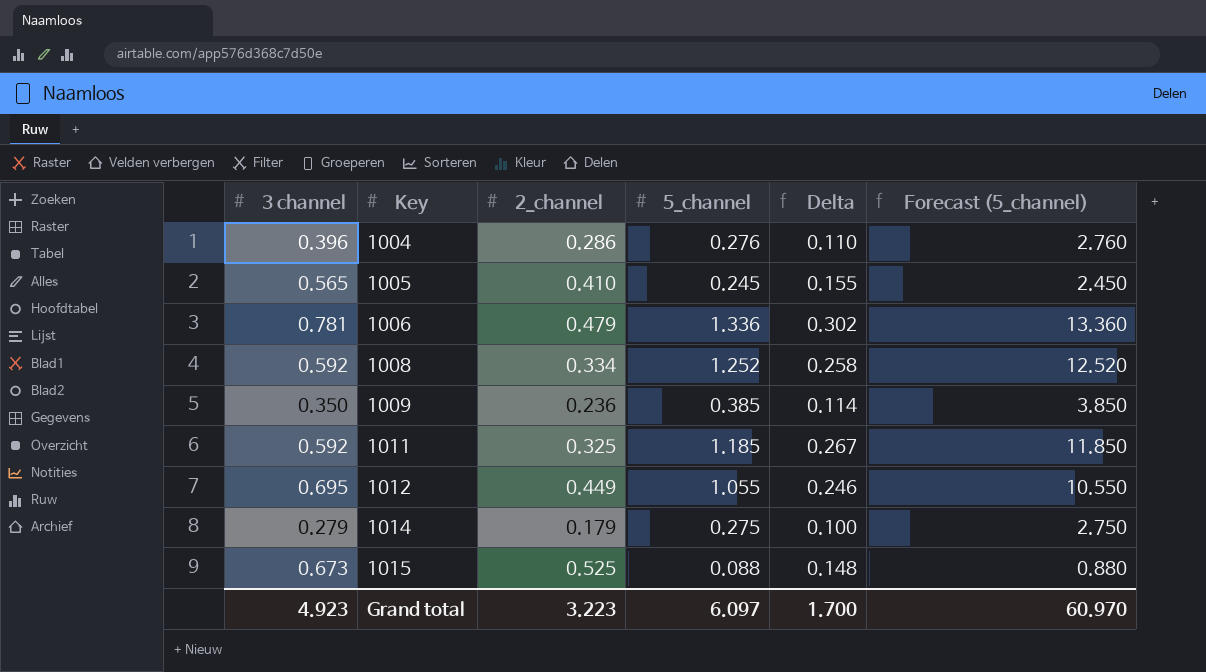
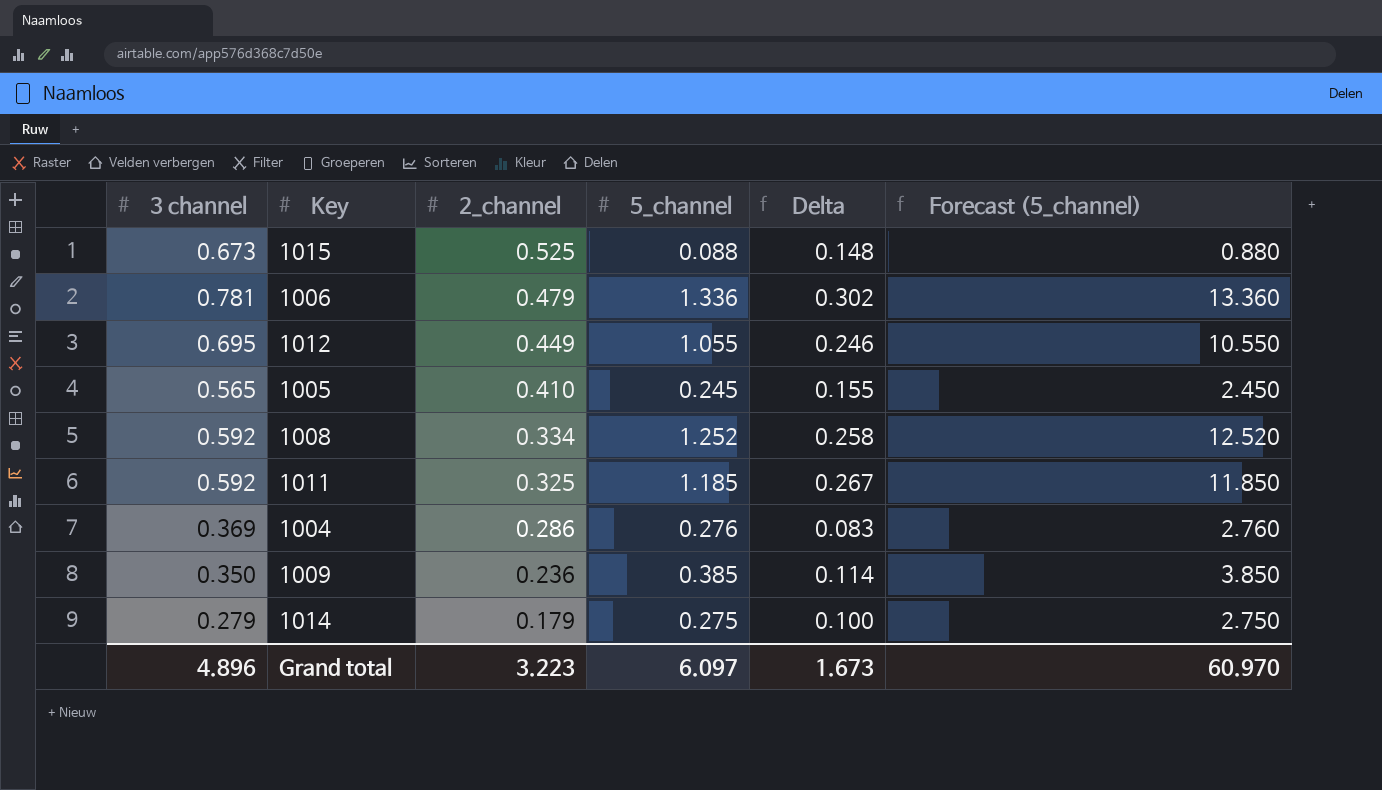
row order: Key ascending -> 2_channel descending
1004 | 3 channel: 0.396 -> 0.369
1004 | Delta: 0.110 -> 0.083
Grand total | 3 channel: 4.923 -> 4.896
Grand total | Delta: 1.700 -> 1.673

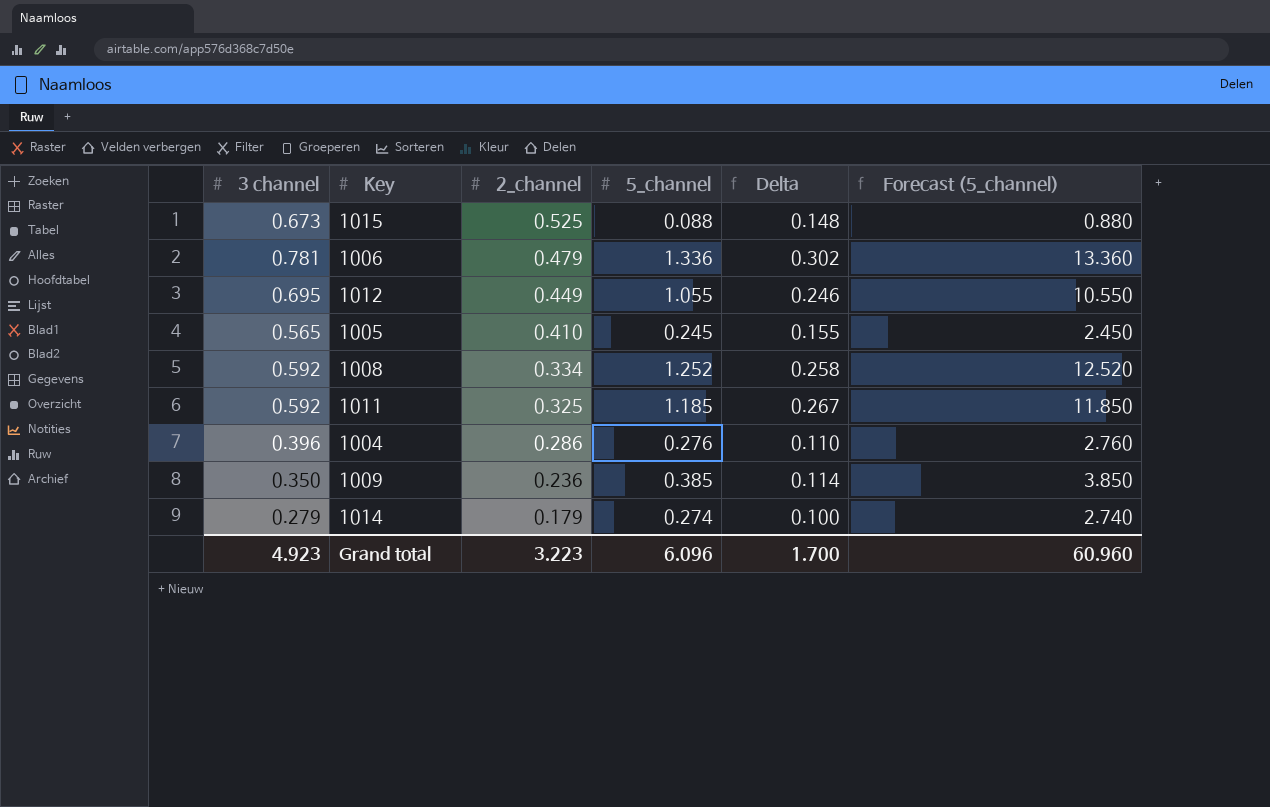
1004 | 3 channel: 0.369 -> 0.396
1004 | Delta: 0.083 -> 0.110
1014 | 5_channel: 0.275 -> 0.274
1014 | Forecast (5_channel): 2.750 -> 2.740
Grand total | 3 channel: 4.896 -> 4.923
Grand total | 5_channel: 6.097 -> 6.096
Grand total | Delta: 1.673 -> 1.700
Grand total | Forecast (5_channel): 60.970 -> 60.960

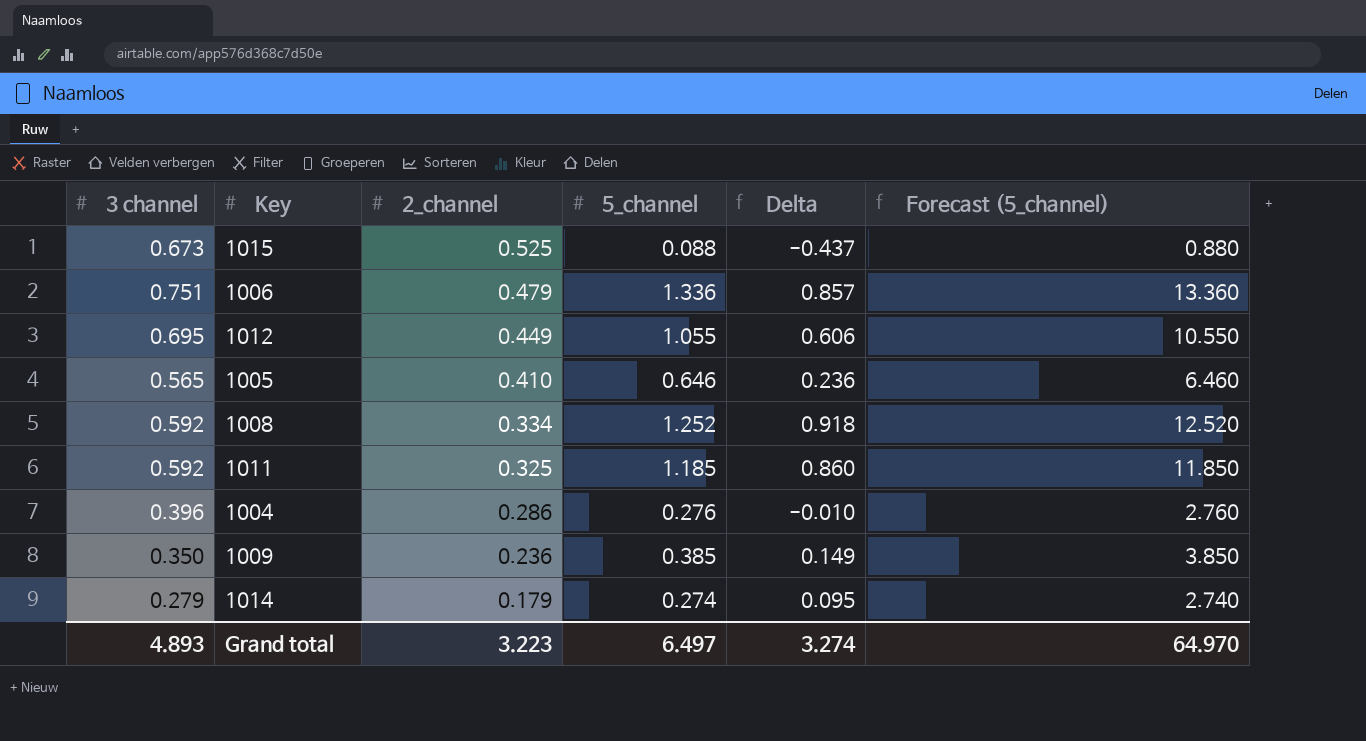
column Delta | formula: [3 channel] - [2_channel] -> [5_channel] - [2_channel]
1006 | 3 channel: 0.781 -> 0.751
1005 | 5_channel: 0.245 -> 0.646
1005 | Forecast (5_channel): 2.450 -> 6.460
Grand total | 3 channel: 4.923 -> 4.893
Grand total | 5_channel: 6.096 -> 6.497
Grand total | Delta: 1.700 -> 3.274
Grand total | Forecast (5_channel): 60.960 -> 64.970

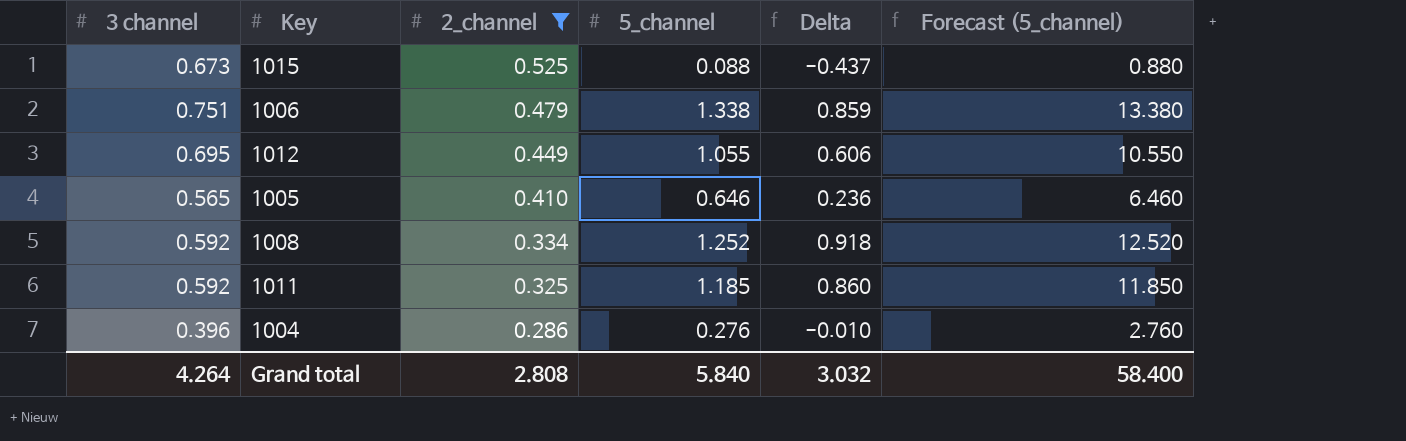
filter: none -> 2_channel >= 0.286
1006 | 5_channel: 1.336 -> 1.338
1006 | Delta: 0.857 -> 0.859
1006 | Forecast (5_channel): 13.360 -> 13.380
Grand total | 3 channel: 4.893 -> 4.264
Grand total | 2_channel: 3.223 -> 2.808
Grand total | 5_channel: 6.497 -> 5.840
Grand total | Delta: 3.274 -> 3.032
Grand total | Forecast (5_channel): 64.970 -> 58.400

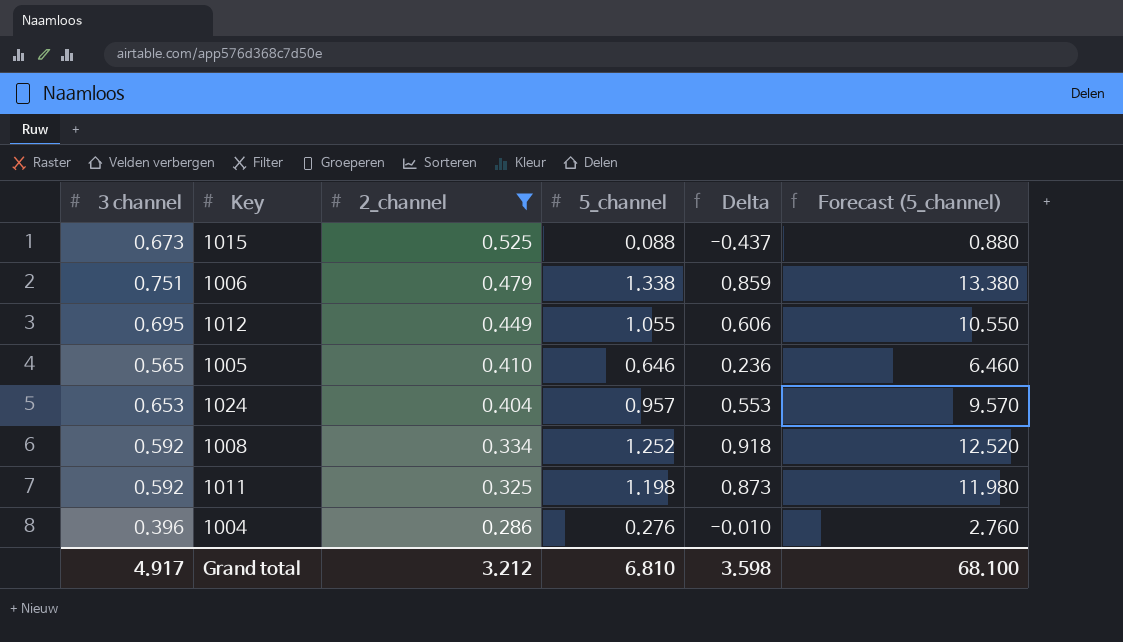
row 1024: none -> 0.653 | 0.404 | 0.957 | 0.553 | 9.570
1011 | 5_channel: 1.185 -> 1.198
1011 | Delta: 0.860 -> 0.873
1011 | Forecast (5_channel): 11.850 -> 11.980
Grand total | 3 channel: 4.264 -> 4.917
Grand total | 2_channel: 2.808 -> 3.212
Grand total | 5_channel: 5.840 -> 6.810
Grand total | Delta: 3.032 -> 3.598
Grand total | Forecast (5_channel): 58.400 -> 68.100

